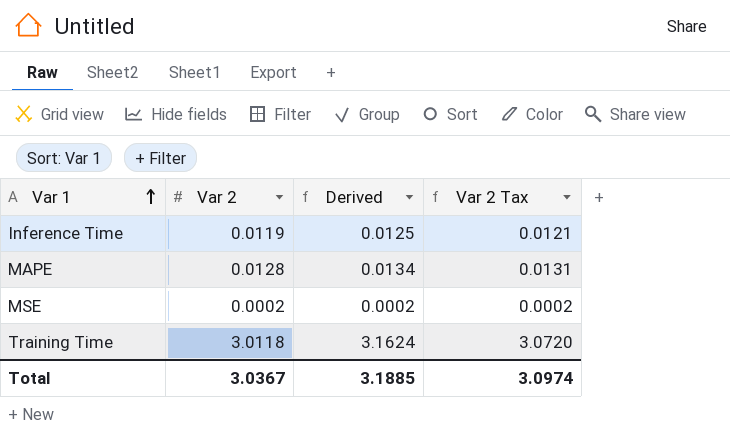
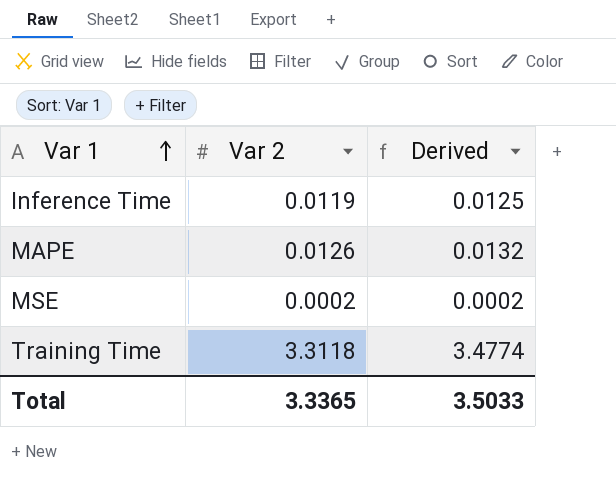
column Var 2 Tax | formula: [Var 2] * 1.02 -> none
MAPE | Var 2: 0.0128 -> 0.0126
MAPE | Derived: 0.0134 -> 0.0132
Training Time | Var 2: 3.0118 -> 3.3118
Training Time | Derived: 3.1624 -> 3.4774
Total | Var 2: 3.0367 -> 3.3365
Total | Derived: 3.1885 -> 3.5033

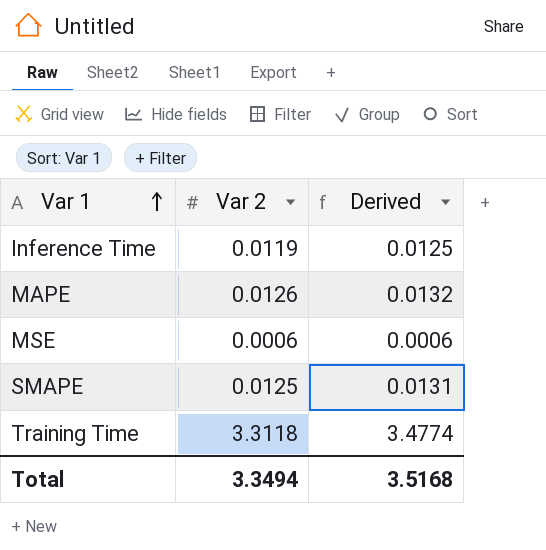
MSE | Var 2: 0.0002 -> 0.0006
MSE | Derived: 0.0002 -> 0.0006
row SMAPE: none -> 0.0125 | 0.0131
Total | Var 2: 3.3365 -> 3.3494
Total | Derived: 3.5033 -> 3.5168

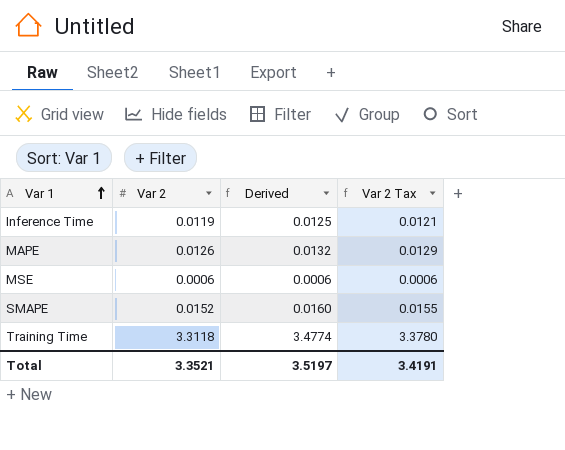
column Var 2 Tax | formula: none -> [Var 2] * 1.02
SMAPE | Var 2: 0.0125 -> 0.0152
SMAPE | Derived: 0.0131 -> 0.0160
Total | Var 2: 3.3494 -> 3.3521
Total | Derived: 3.5168 -> 3.5197

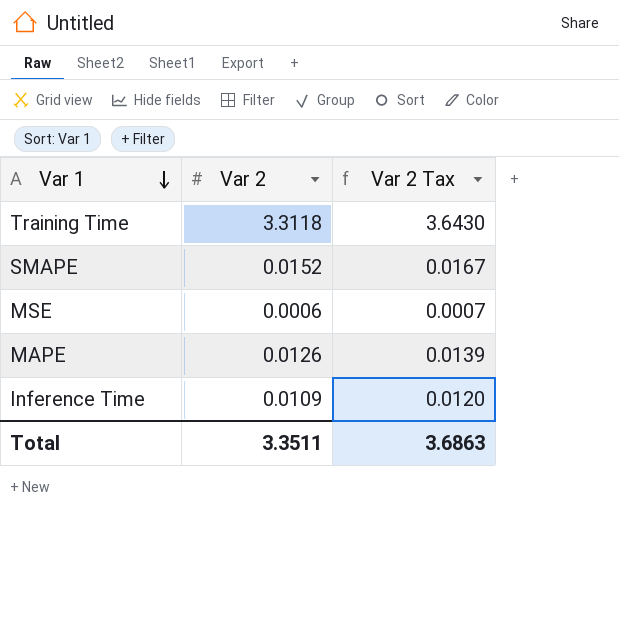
row order: Var 1 ascending -> Var 1 descending
column Derived | formula: [Var 2] * 1.05 -> none
column Var 2 Tax | formula: [Var 2] * 1.02 -> [Var 2] * 1.1
Inference Time | Var 2: 0.0119 -> 0.0109
Total | Var 2: 3.3521 -> 3.3511
Total | Var 2 Tax: 3.4191 -> 3.6863

